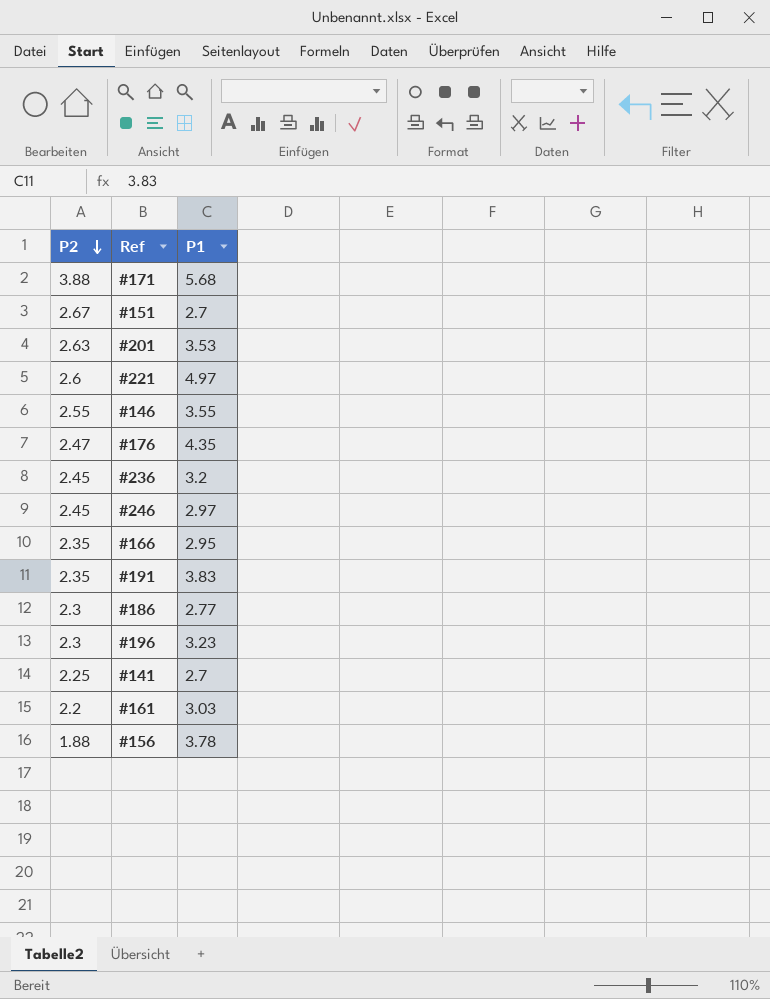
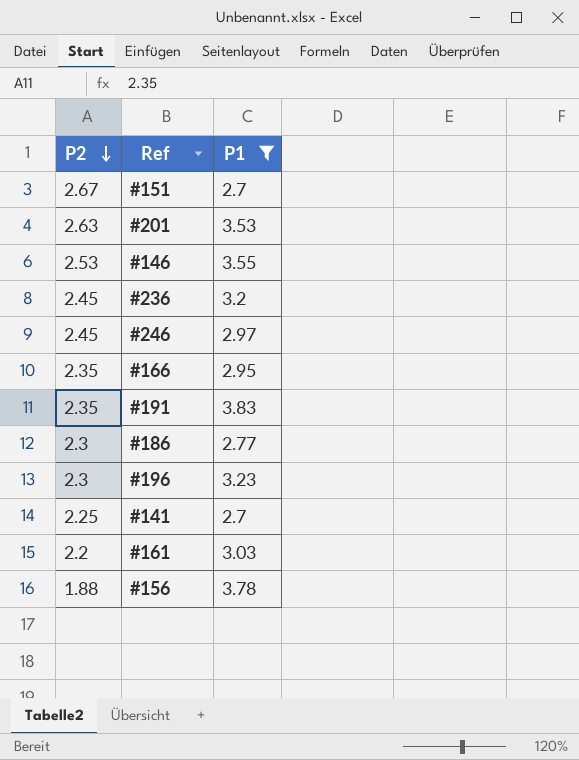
filter: none -> P1 <= 3.83
#146 | P2: 2.55 -> 2.53

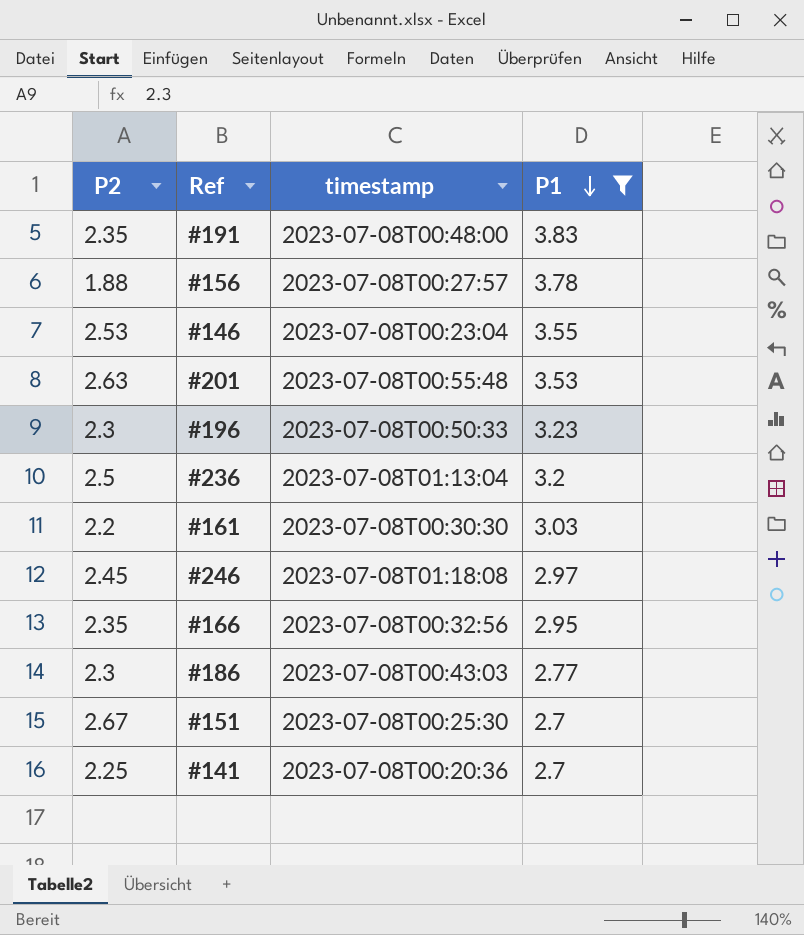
row order: P2 descending -> P1 descending
column timestamp | position: none -> 3
#236 | P2: 2.45 -> 2.5

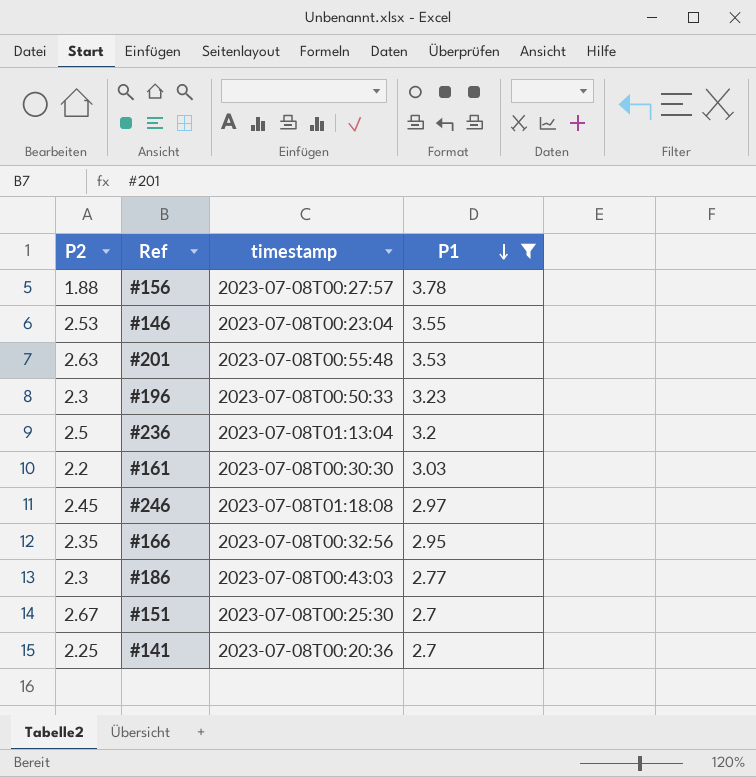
row #191: 2.35 | 2023-07-08T00:48:00 | 3.83 -> none

